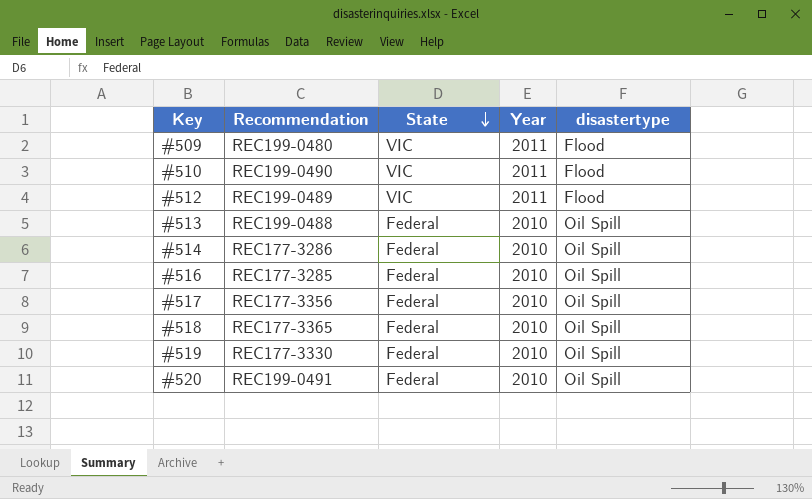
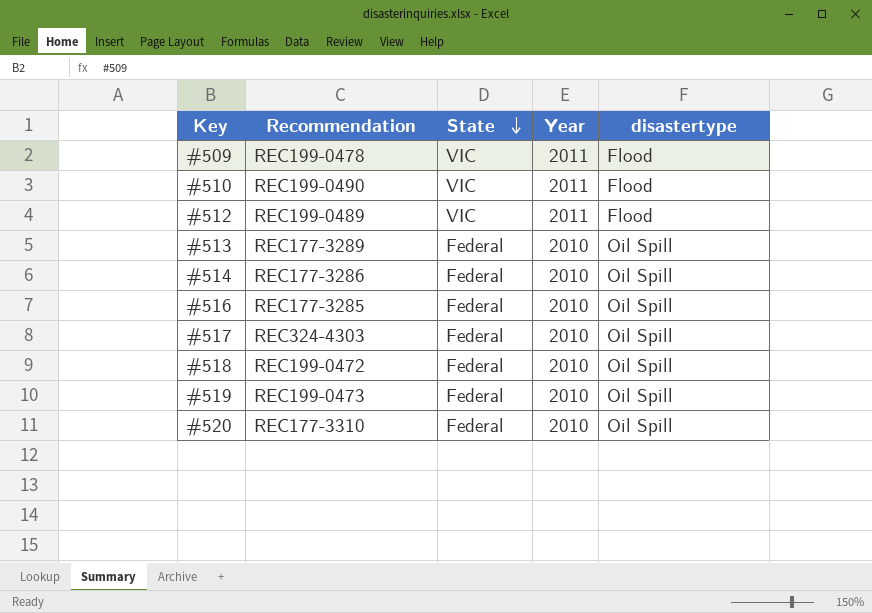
#509 | Recommendation: REC199-0480 -> REC199-0478
#513 | Recommendation: REC199-0488 -> REC177-3289
#517 | Recommendation: REC177-3356 -> REC324-4303
#518 | Recommendation: REC177-3365 -> REC199-0472
#519 | Recommendation: REC177-3330 -> REC199-0473
#520 | Recommendation: REC199-0491 -> REC177-3310

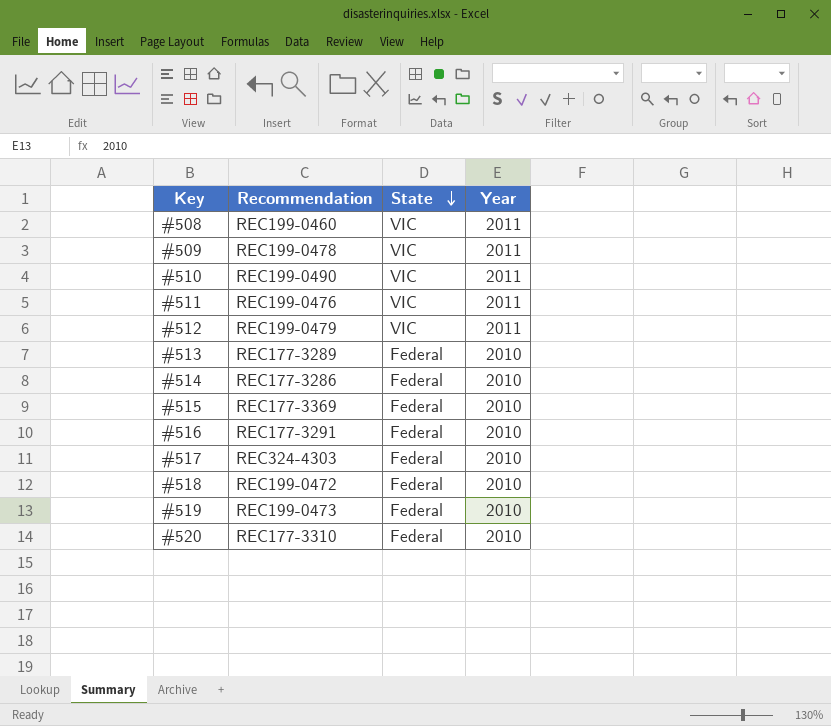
column disastertype | position: 5 -> none
row #508: none -> REC199-0460 | VIC | 2011
row #511: none -> REC199-0476 | VIC | 2011
#512 | Recommendation: REC199-0489 -> REC199-0479
row #515: none -> REC177-3369 | Federal | 2010
#516 | Recommendation: REC177-3285 -> REC177-3291

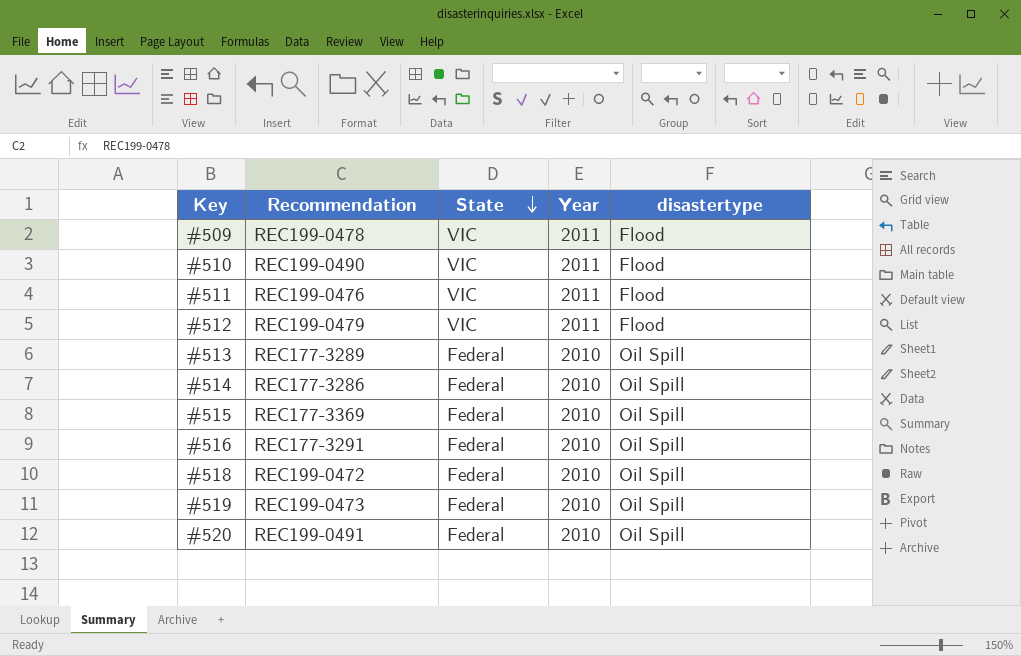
column disastertype | position: none -> 5
row #508: REC199-0460 | VIC | 2011 -> none
row #517: REC324-4303 | Federal | 2010 -> none
#520 | Recommendation: REC177-3310 -> REC199-0491

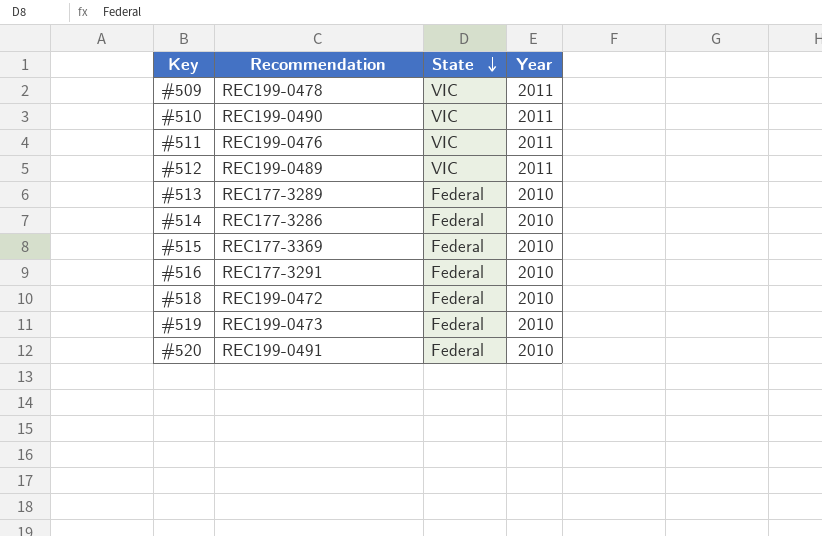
column disastertype | position: 5 -> none
#512 | Recommendation: REC199-0479 -> REC199-0489

